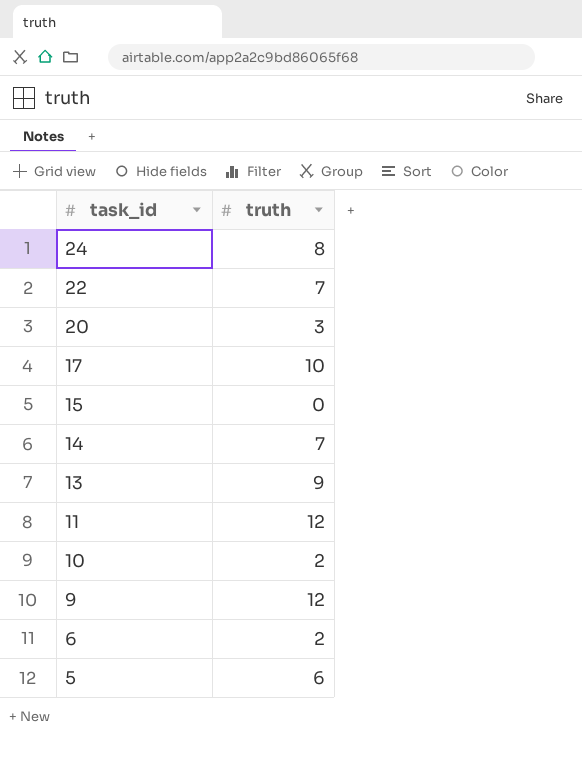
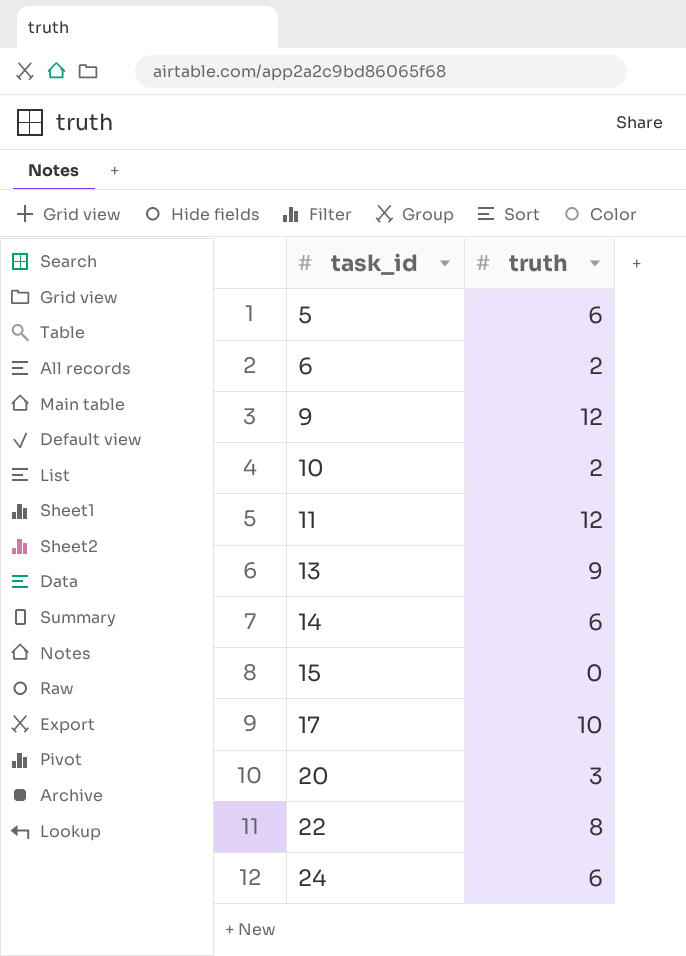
row order: task_id descending -> task_id ascending
14 | truth: 7 -> 6
22 | truth: 7 -> 8
24 | truth: 8 -> 6

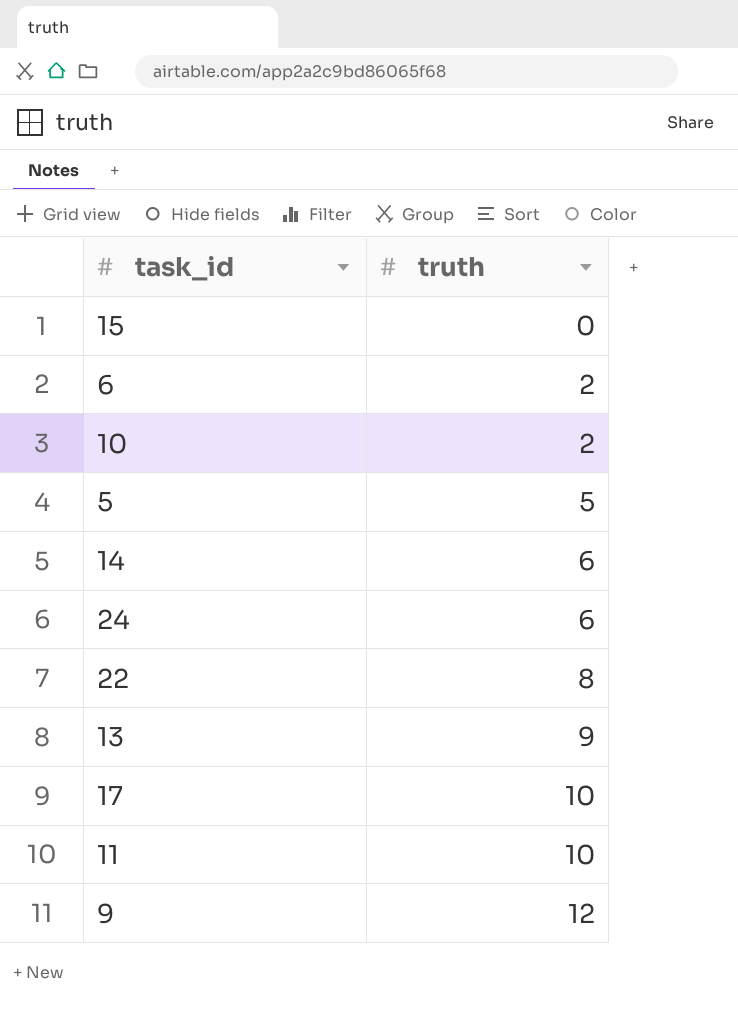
row order: task_id ascending -> truth ascending
row 20: 3 -> none
5 | truth: 6 -> 5
11 | truth: 12 -> 10

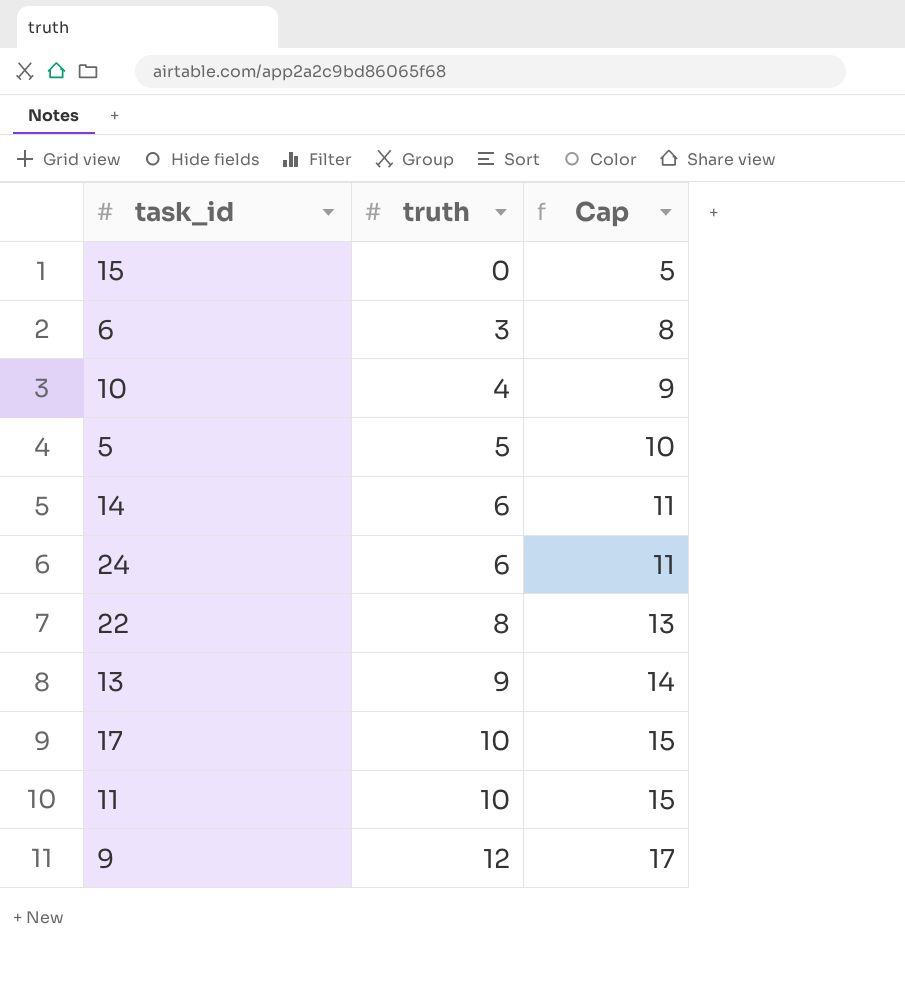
column Cap | formula: none -> [truth] + 5
6 | truth: 2 -> 3
10 | truth: 2 -> 4

